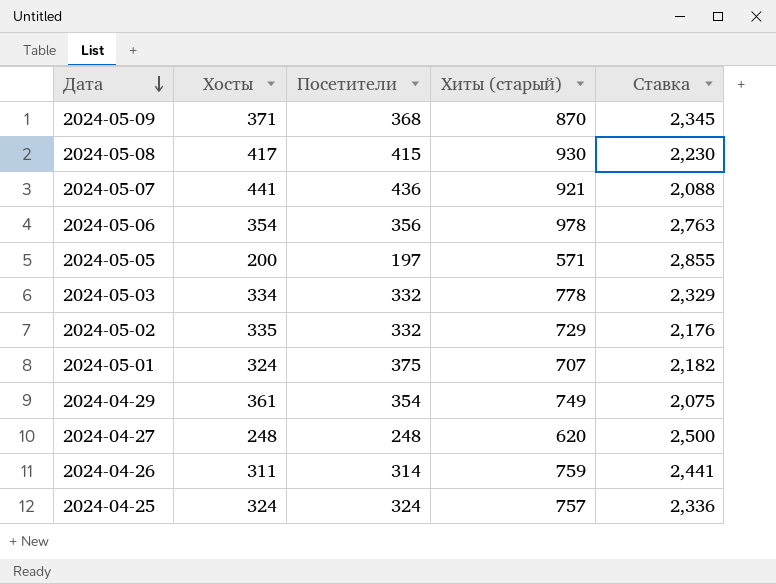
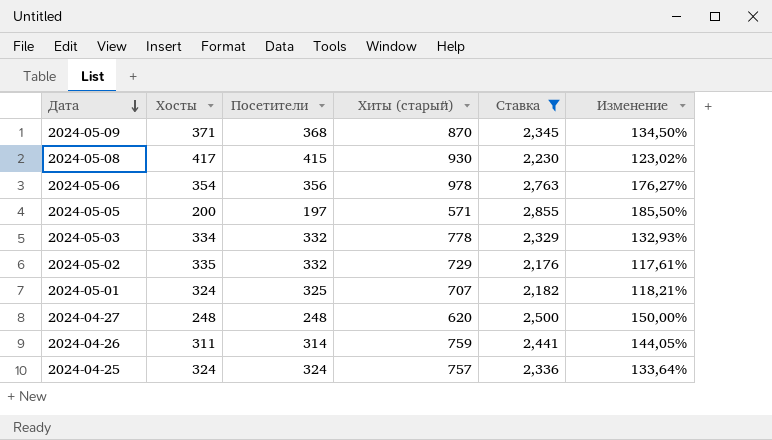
filter: none -> Ставка >= 2,176
column Изменение | formula: none -> ([Хиты (старый)] - [Хосты]) / [Хосты]
2024-05-01 | Посетители: 375 -> 325

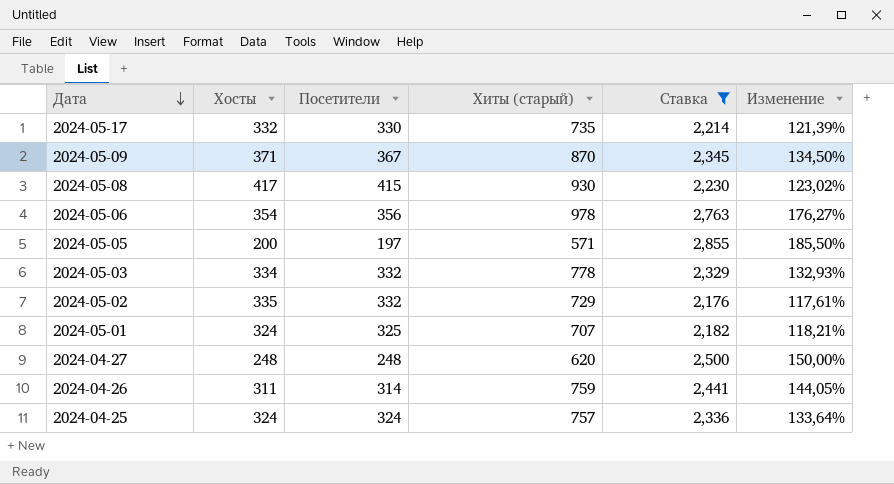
row 2024-05-17: none -> 332 | 330 | 735 | 2,214 | 121,39%
2024-05-09 | Посетители: 368 -> 367

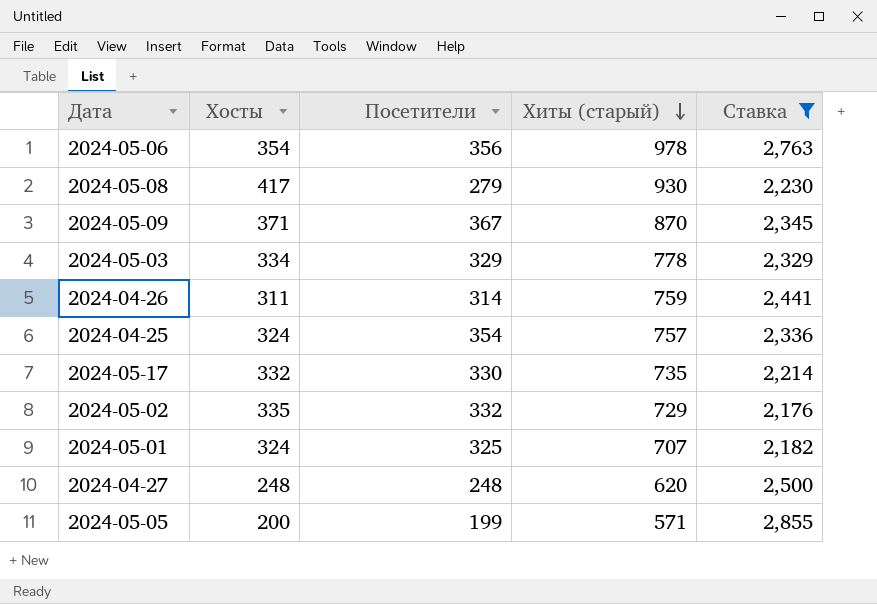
row order: Дата descending -> Хиты (старый) descending
column Изменение | formula: ([Хиты (старый)] - [Хосты]) / [Хосты] -> none
2024-05-08 | Посетители: 415 -> 279
2024-05-03 | Посетители: 332 -> 329
2024-04-25 | Посетители: 324 -> 354
2024-05-05 | Посетители: 197 -> 199

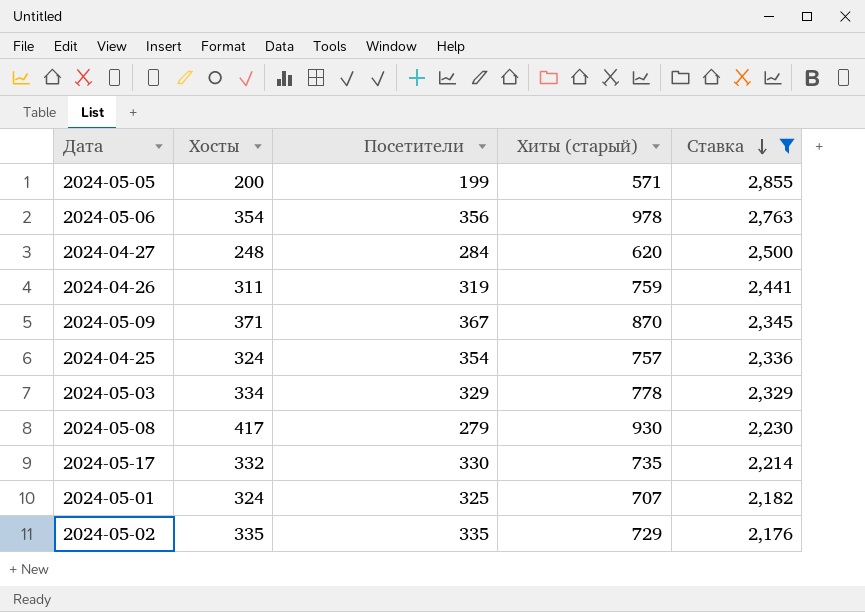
row order: Хиты (старый) descending -> Ставка descending
2024-04-27 | Посетители: 248 -> 284
2024-04-26 | Посетители: 314 -> 319
2024-05-02 | Посетители: 332 -> 335

